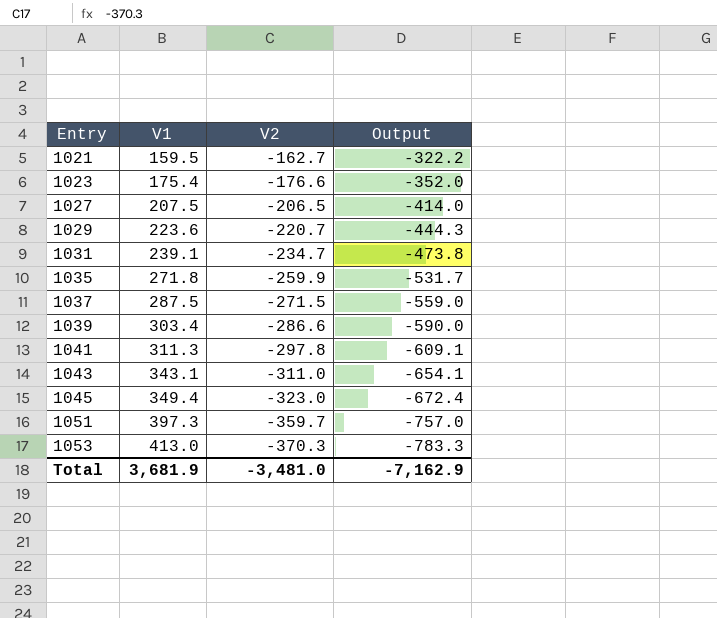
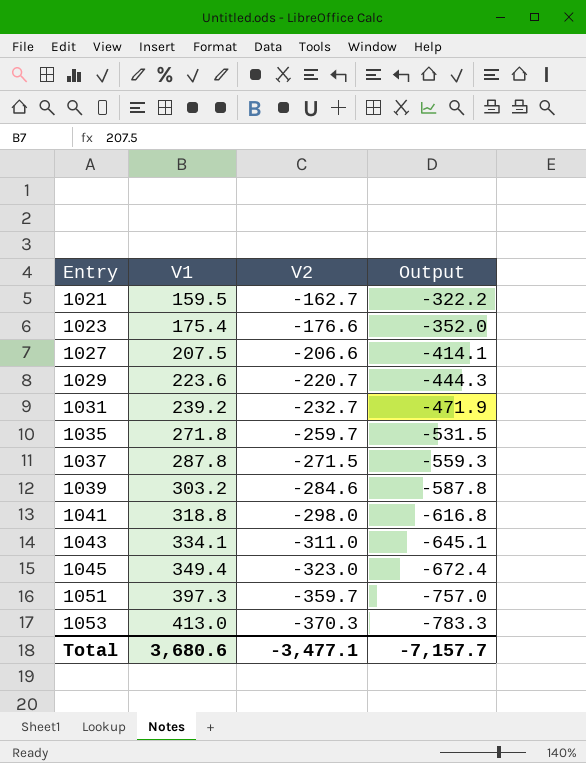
1027 | V2: -206.5 -> -206.6
1027 | Output: -414.0 -> -414.1
1031 | V1: 239.1 -> 239.2
1031 | V2: -234.7 -> -232.7
1031 | Output: -473.8 -> -471.9
1035 | V2: -259.9 -> -259.7
1035 | Output: -531.7 -> -531.5
1037 | V1: 287.5 -> 287.8
1037 | Output: -559.0 -> -559.3
1039 | V1: 303.4 -> 303.2
1039 | V2: -286.6 -> -284.6
1039 | Output: -590.0 -> -587.8
1041 | V1: 311.3 -> 318.8
1041 | V2: -297.8 -> -298.0
1041 | Output: -609.1 -> -616.8
1043 | V1: 343.1 -> 334.1
1043 | Output: -654.1 -> -645.1
Total | V1: 3,681.9 -> 3,680.6
Total | V2: -3,481.0 -> -3,477.1
Total | Output: -7,162.9 -> -7,157.7

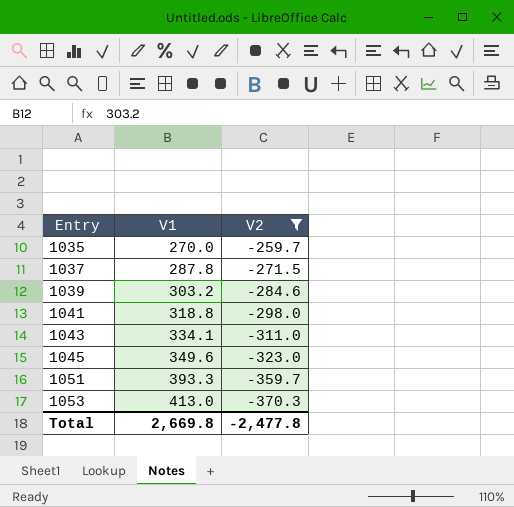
filter: none -> V2 <= -259.7
column Output | formula: [V2] - [V1] -> none
1035 | V1: 271.8 -> 270.0
1045 | V1: 349.4 -> 349.6
1051 | V1: 397.3 -> 393.3
Total | V1: 3,680.6 -> 2,669.8
Total | V2: -3,477.1 -> -2,477.8

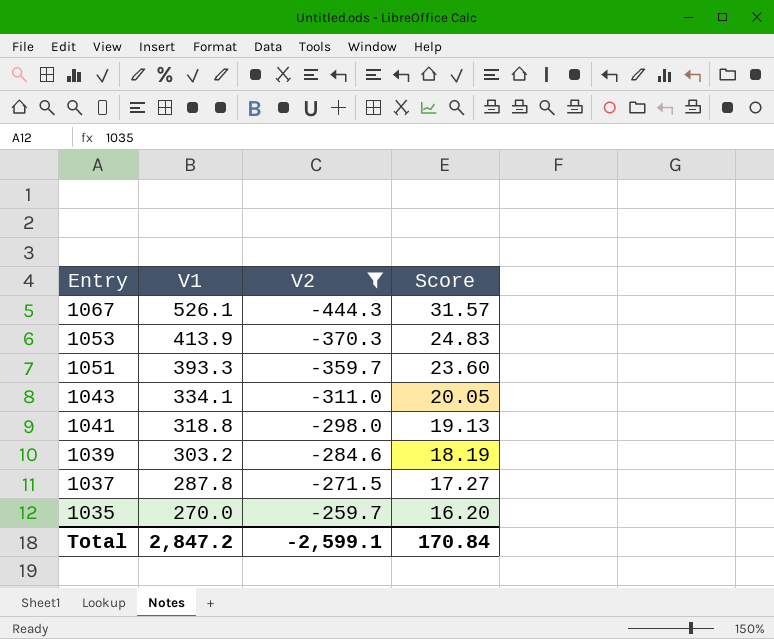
row order: Entry ascending -> Entry descending
column Score | formula: none -> [V1] * 0.06
row 1045: 349.6 | -323.0 -> none
row 1067: none -> 526.1 | -444.3 | 31.57
1053 | V1: 413.0 -> 413.9
Total | V1: 2,669.8 -> 2,847.2
Total | V2: -2,477.8 -> -2,599.1

